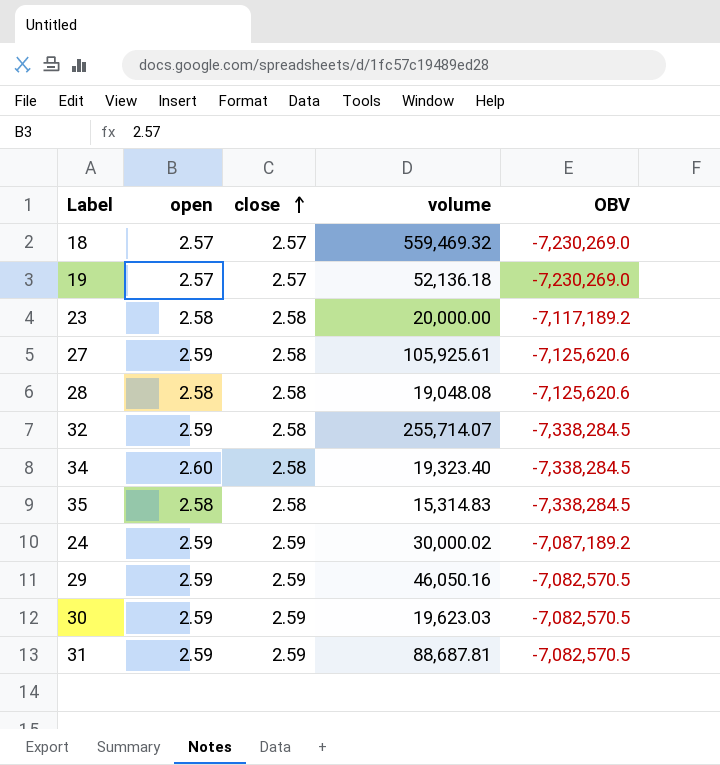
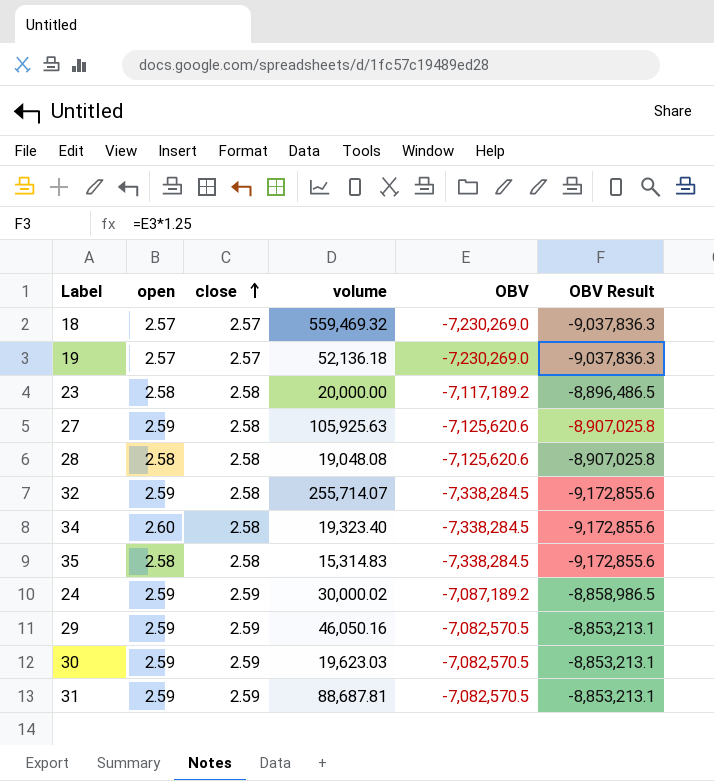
column OBV Result | formula: none -> [OBV] * 1.25
27 | volume: 105,925.61 -> 105,925.63

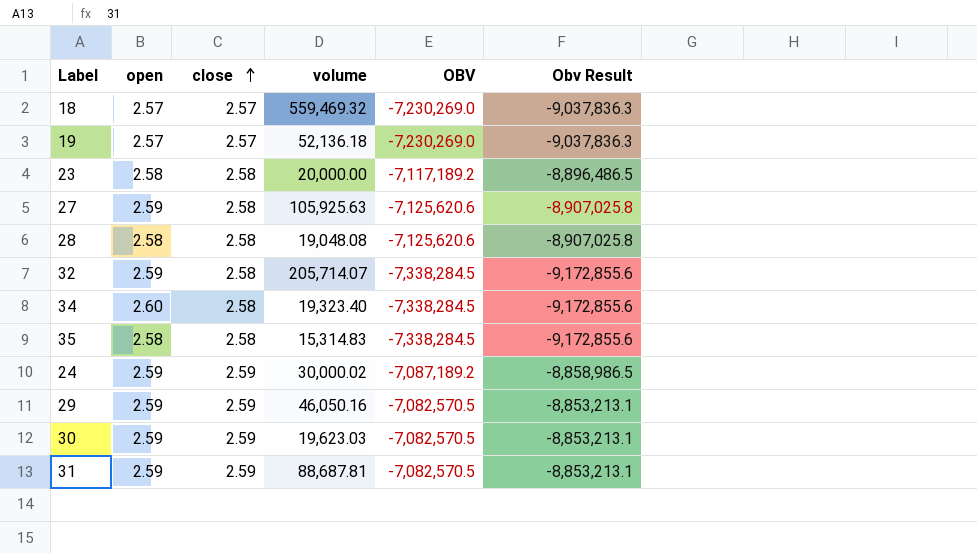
column name: OBV Result -> Obv Result
32 | volume: 255,714.07 -> 205,714.07

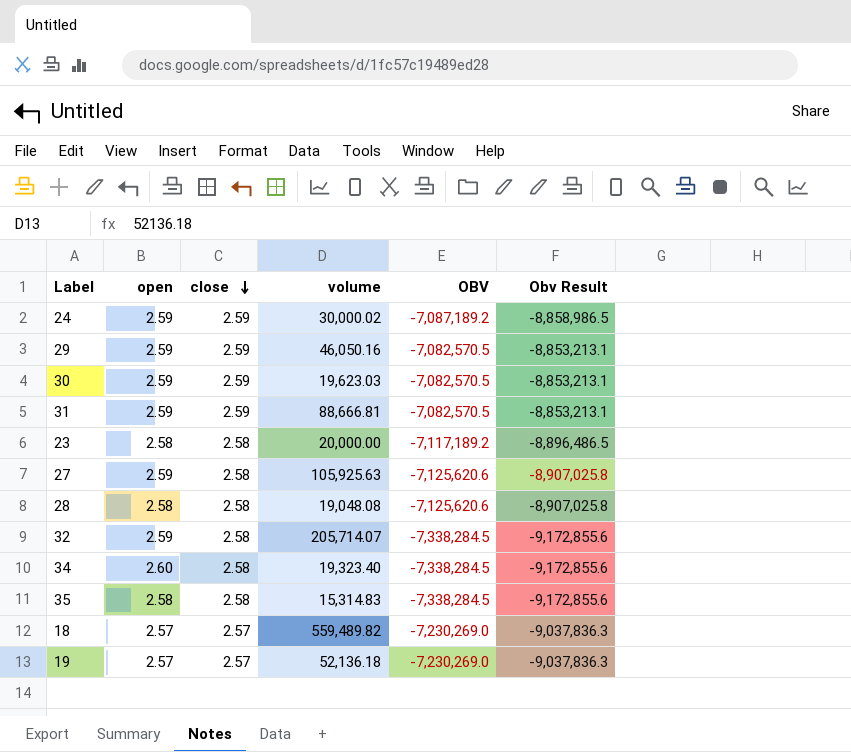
row order: close ascending -> close descending
31 | volume: 88,687.81 -> 88,666.81
18 | volume: 559,469.32 -> 559,489.82

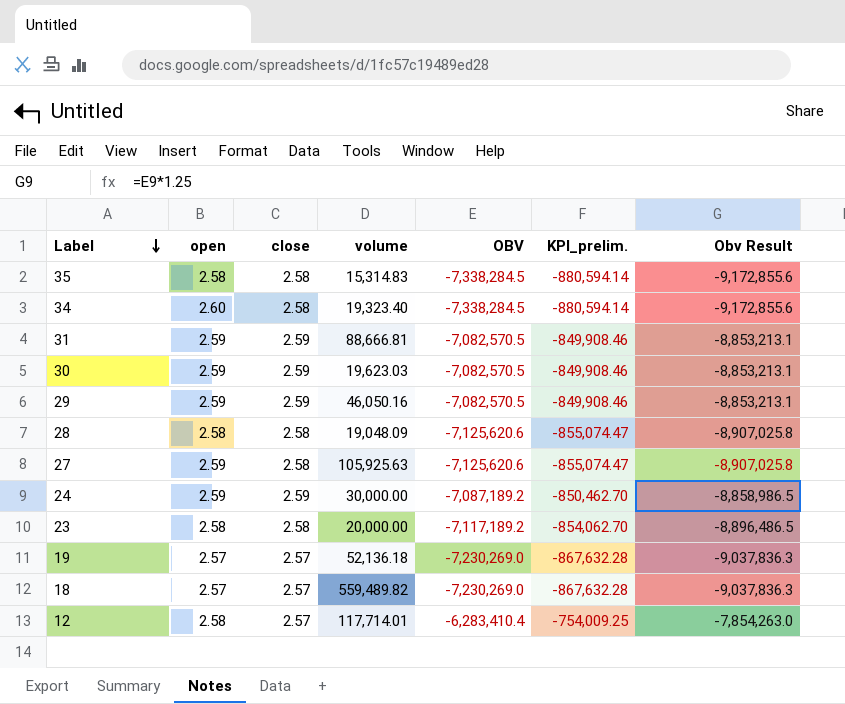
row order: close descending -> Label descending
column KPI_prelim. | formula: none -> [OBV] * 0.12
row 32: 2.59 | 2.58 | 205,714.07 | -7,338,284.5 | -9,172,855.6 -> none
28 | volume: 19,048.08 -> 19,048.09
24 | volume: 30,000.02 -> 30,000.00
row 12: none -> 2.58 | 2.57 | 117,714.01 | -6,283,410.4 | -754,009.25 | -7,854,263.0

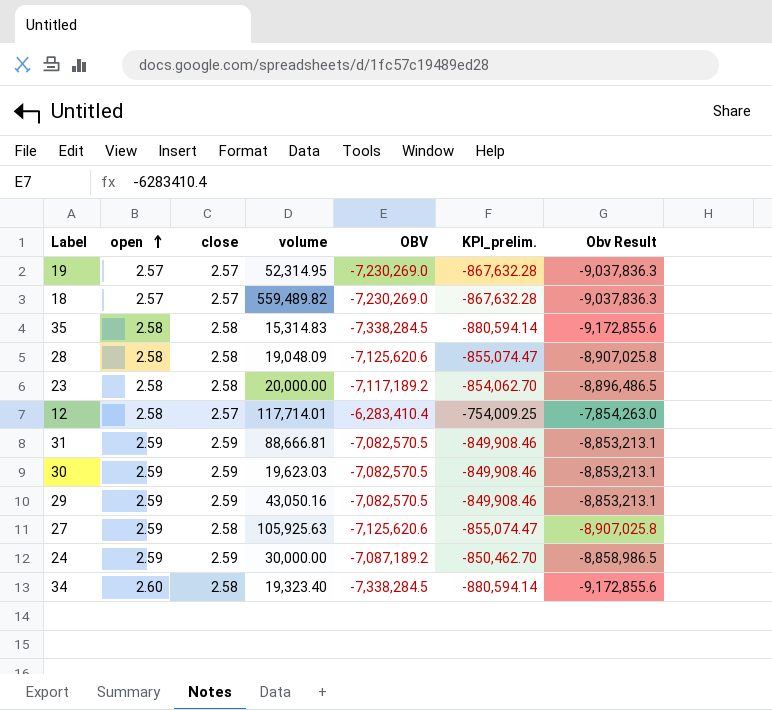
row order: Label descending -> open ascending
19 | volume: 52,136.18 -> 52,314.95
29 | volume: 46,050.16 -> 43,050.16

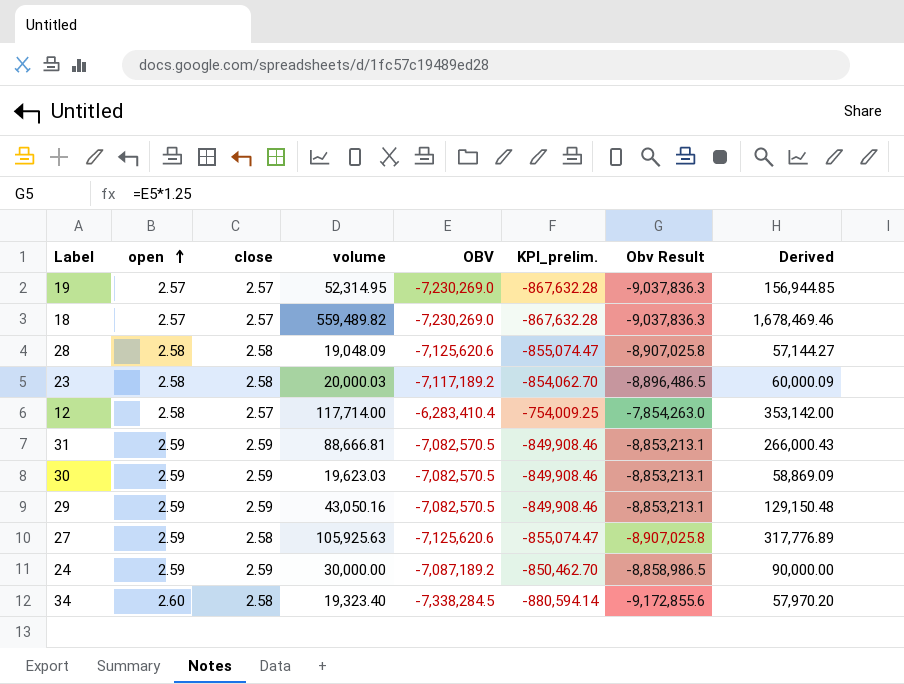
column Derived | formula: none -> [volume] * 3
row 35: 2.58 | 2.58 | 15,314.83 | -7,338,284.5 | -880,594.14 | -9,172,855.6 -> none
23 | volume: 20,000.00 -> 20,000.03
12 | volume: 117,714.01 -> 117,714.00

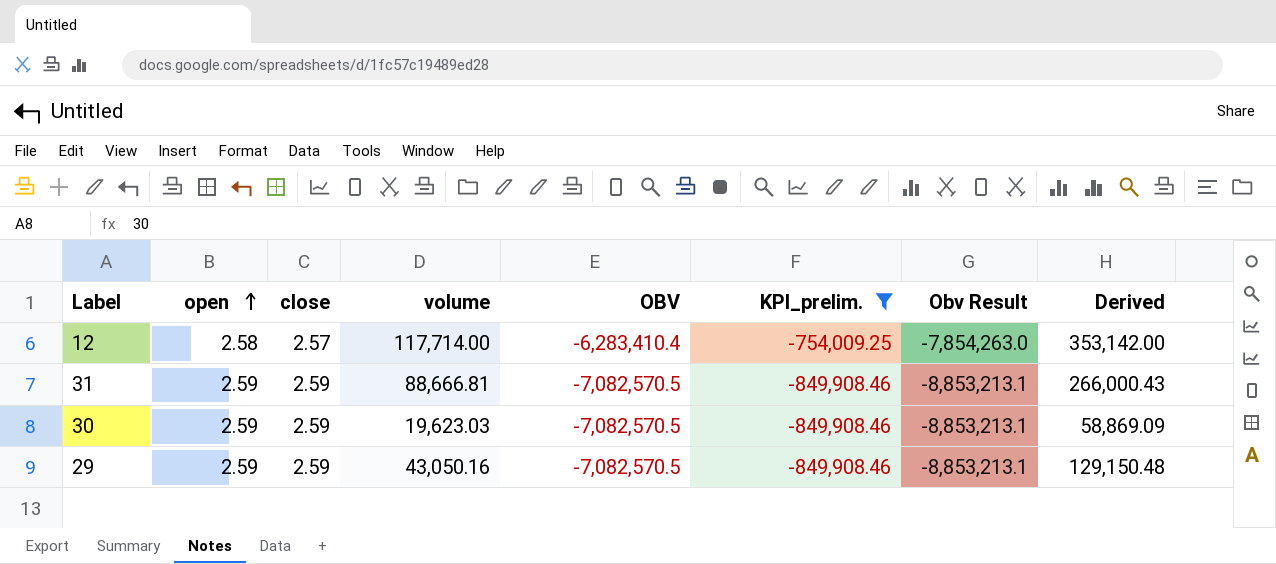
filter: none -> KPI_prelim. >= -849,908.46

